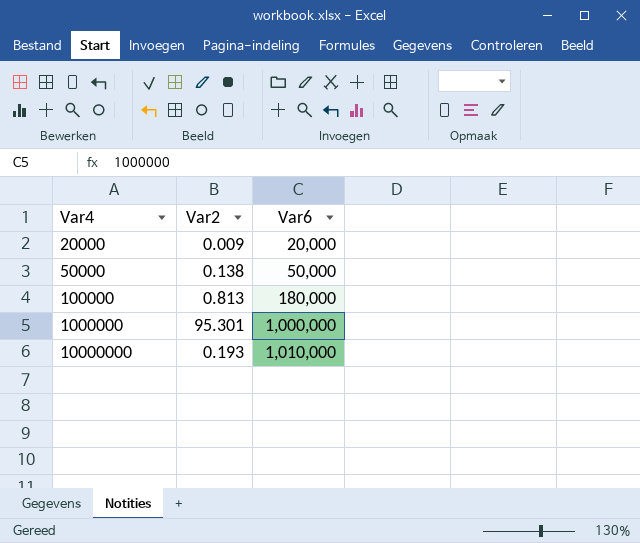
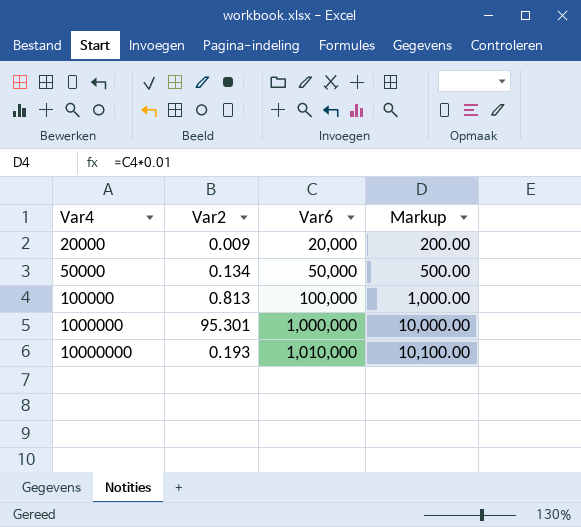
column Markup | formula: none -> [Var6] * 0.01
50000 | Var2: 0.138 -> 0.134
100000 | Var6: 180,000 -> 100,000

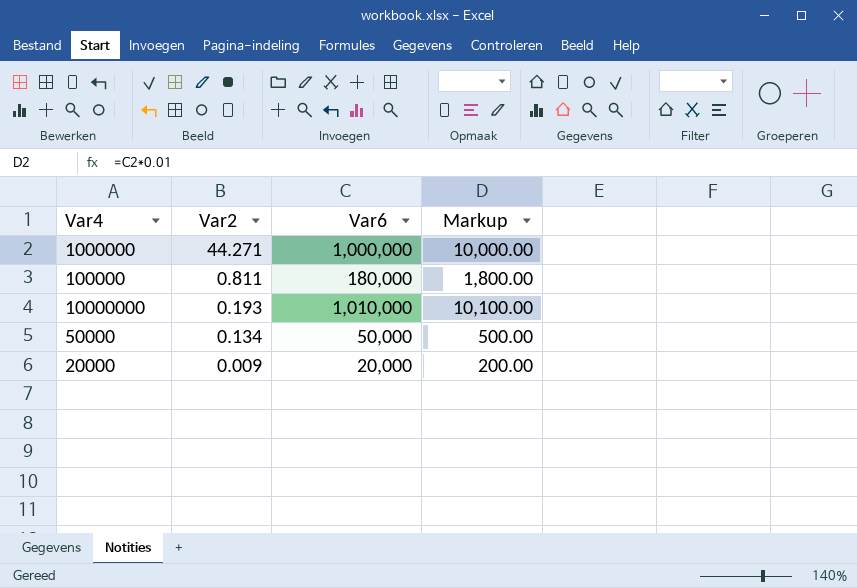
row order: Var4 ascending -> Var2 descending
1000000 | Var2: 95.301 -> 44.271
100000 | Var2: 0.813 -> 0.811
100000 | Var6: 100,000 -> 180,000
100000 | Markup: 1,000.00 -> 1,800.00

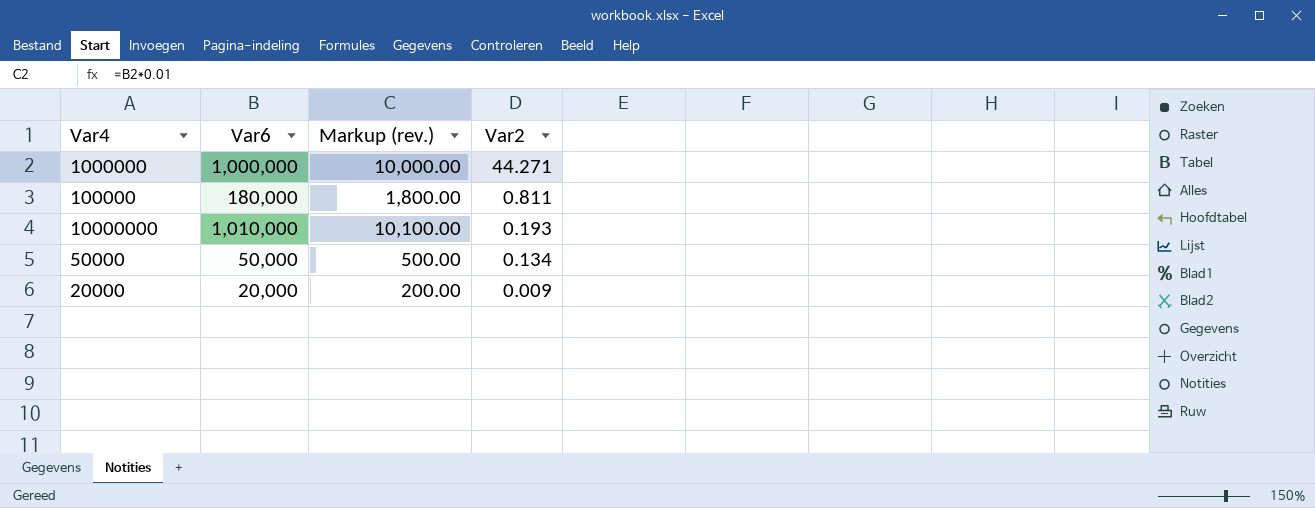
column name: Markup -> Markup (rev.)
column Var2 | position: 2 -> 4

